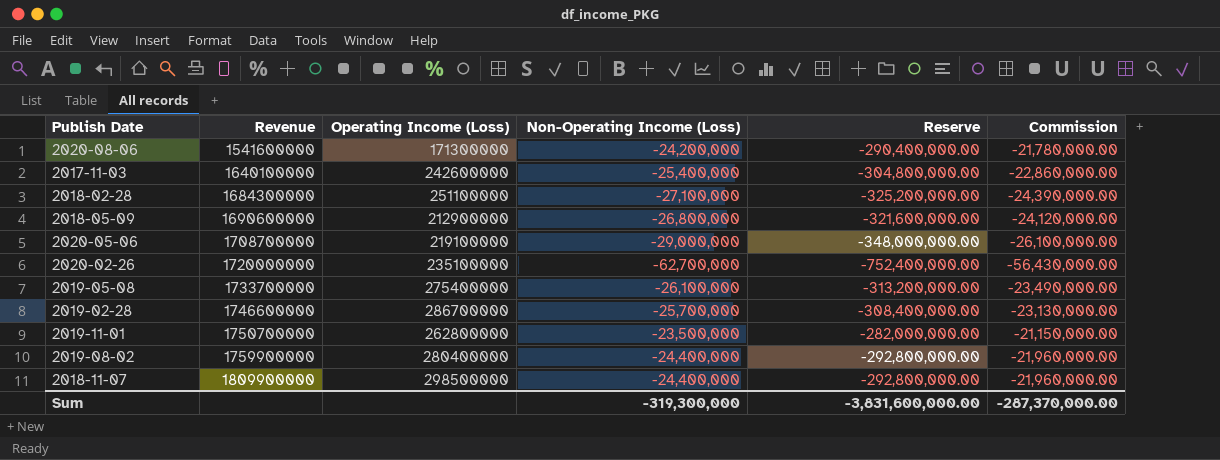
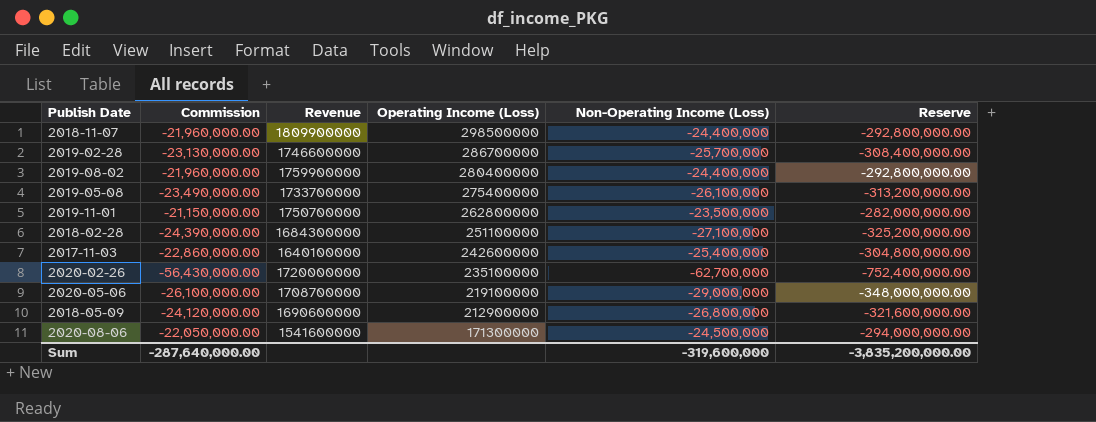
row order: Revenue ascending -> Operating Income (Loss) descending
column Commission | position: 6 -> 2
2020-08-06 | Commission: -21,780,000.00 -> -22,050,000.00
2020-08-06 | Non-Operating Income (Loss): -24,200,000 -> -24,500,000
2020-08-06 | Reserve: -290,400,000.00 -> -294,000,000.00
Sum | Commission: -287,370,000.00 -> -287,640,000.00
Sum | Non-Operating Income (Loss): -319,300,000 -> -319,600,000
Sum | Reserve: -3,831,600,000.00 -> -3,835,200,000.00

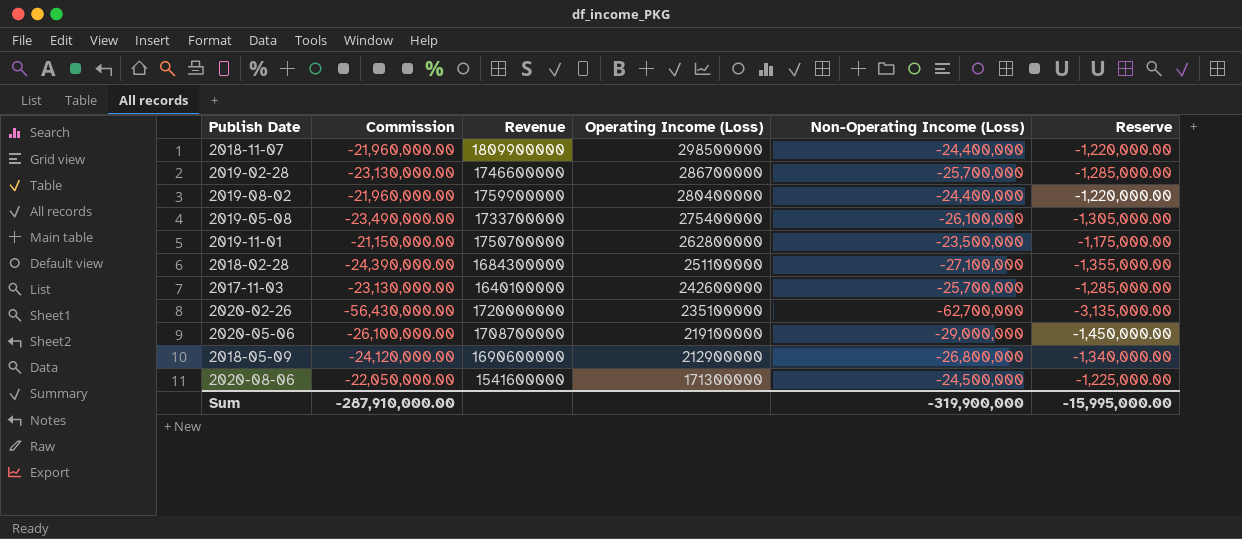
column Reserve | formula: [Non-Operating Income (Loss)] * 12 -> [Non-Operating Income (Loss)] * 0.05
2017-11-03 | Commission: -22,860,000.00 -> -23,130,000.00
2017-11-03 | Non-Operating Income (Loss): -25,400,000 -> -25,700,000
Sum | Commission: -287,640,000.00 -> -287,910,000.00
Sum | Non-Operating Income (Loss): -319,600,000 -> -319,900,000
Sum | Reserve: -3,835,200,000.00 -> -15,995,000.00

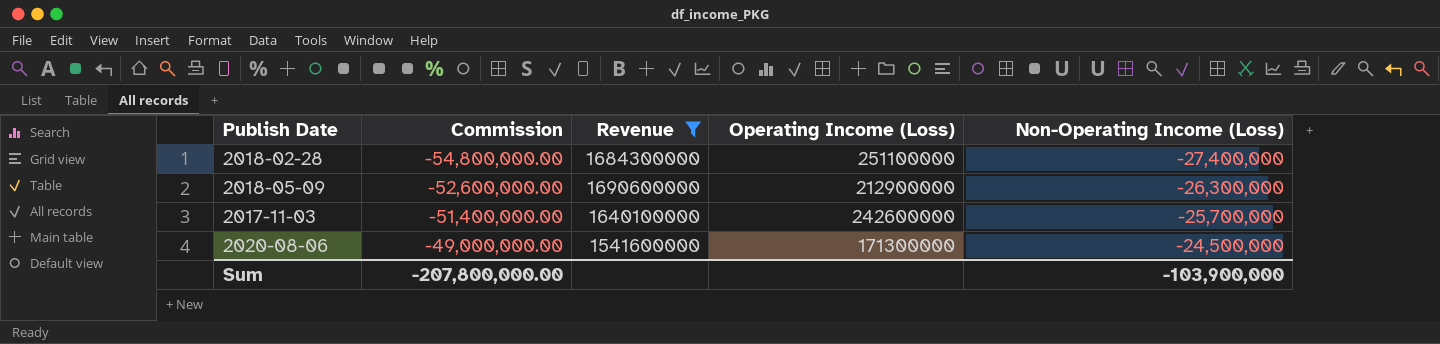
filter: none -> Revenue <= 1690600000
row order: Operating Income (Loss) descending -> Commission ascending
column Reserve | formula: [Non-Operating Income (Loss)] * 0.05 -> none
column Commission | formula: [Non-Operating Income (Loss)] * 0.9 -> [Non-Operating Income (Loss)] * 2
2018-02-28 | Non-Operating Income (Loss): -27,100,000 -> -27,400,000
2018-05-09 | Non-Operating Income (Loss): -26,800,000 -> -26,300,000
Sum | Commission: -287,910,000.00 -> -207,800,000.00
Sum | Non-Operating Income (Loss): -319,900,000 -> -103,900,000

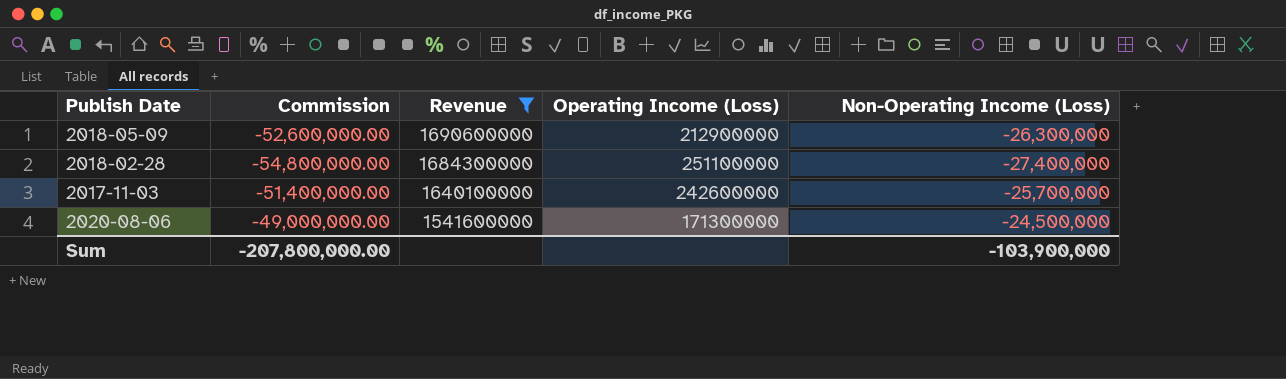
row order: Commission ascending -> Revenue descending

